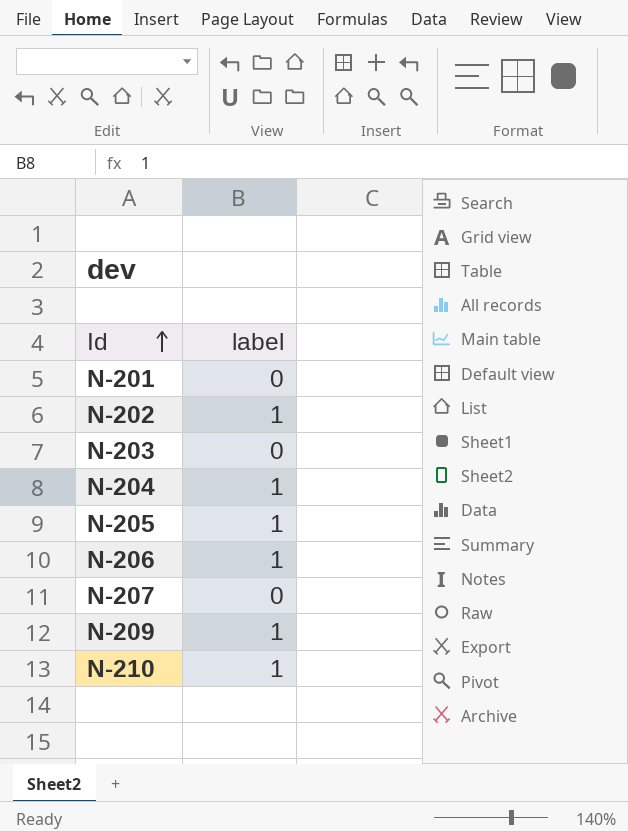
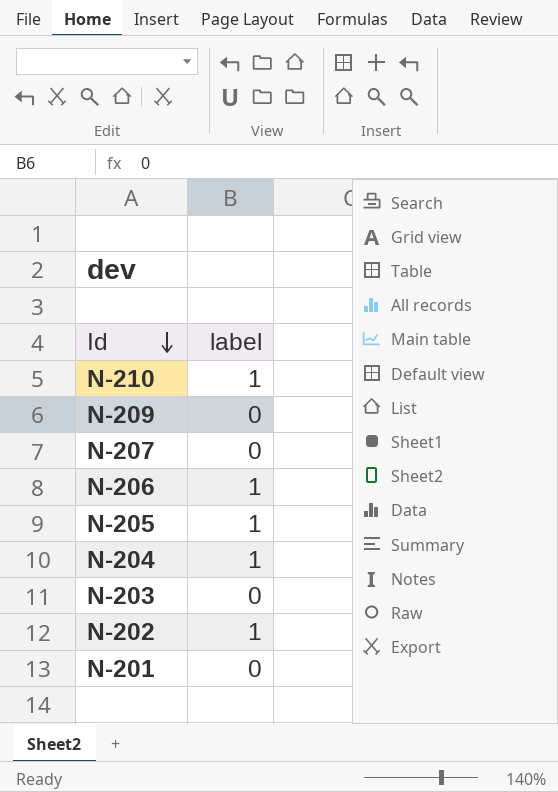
row order: Id ascending -> Id descending
N-209 | label: 1 -> 0

